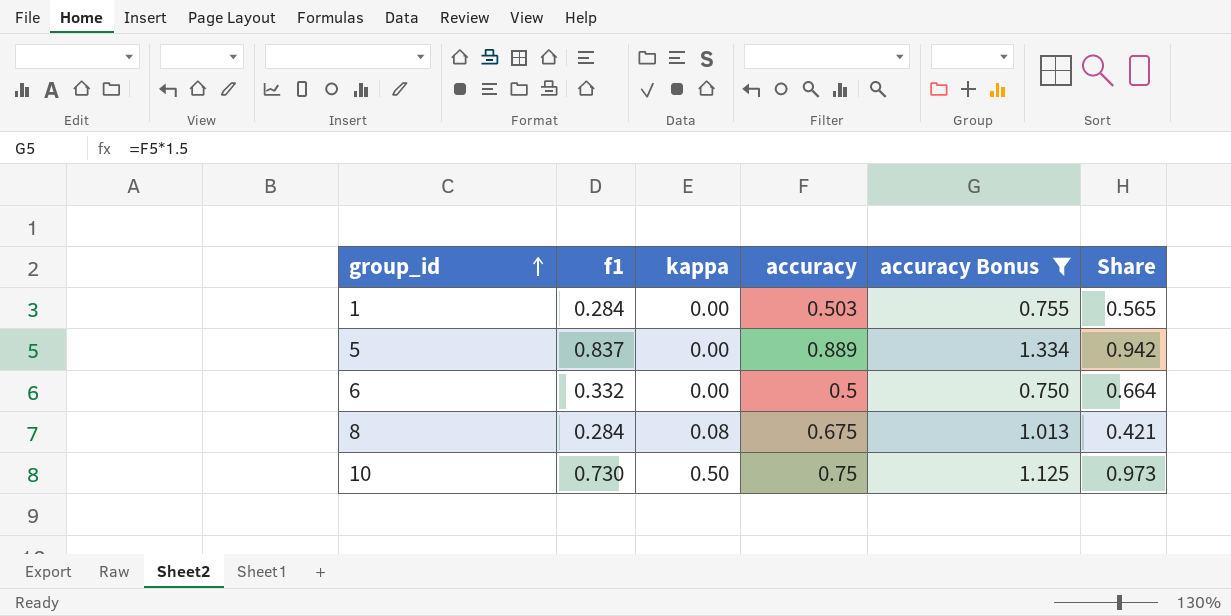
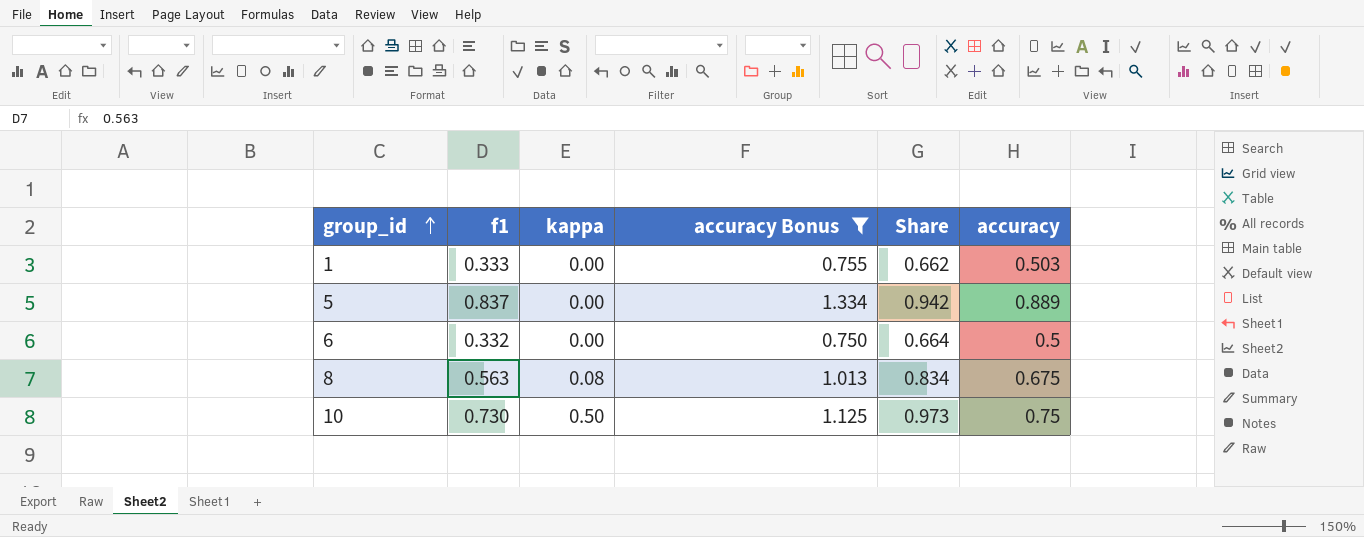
column accuracy | position: 4 -> 6
1 | f1: 0.284 -> 0.333
1 | Share: 0.565 -> 0.662
8 | f1: 0.284 -> 0.563
8 | Share: 0.421 -> 0.834

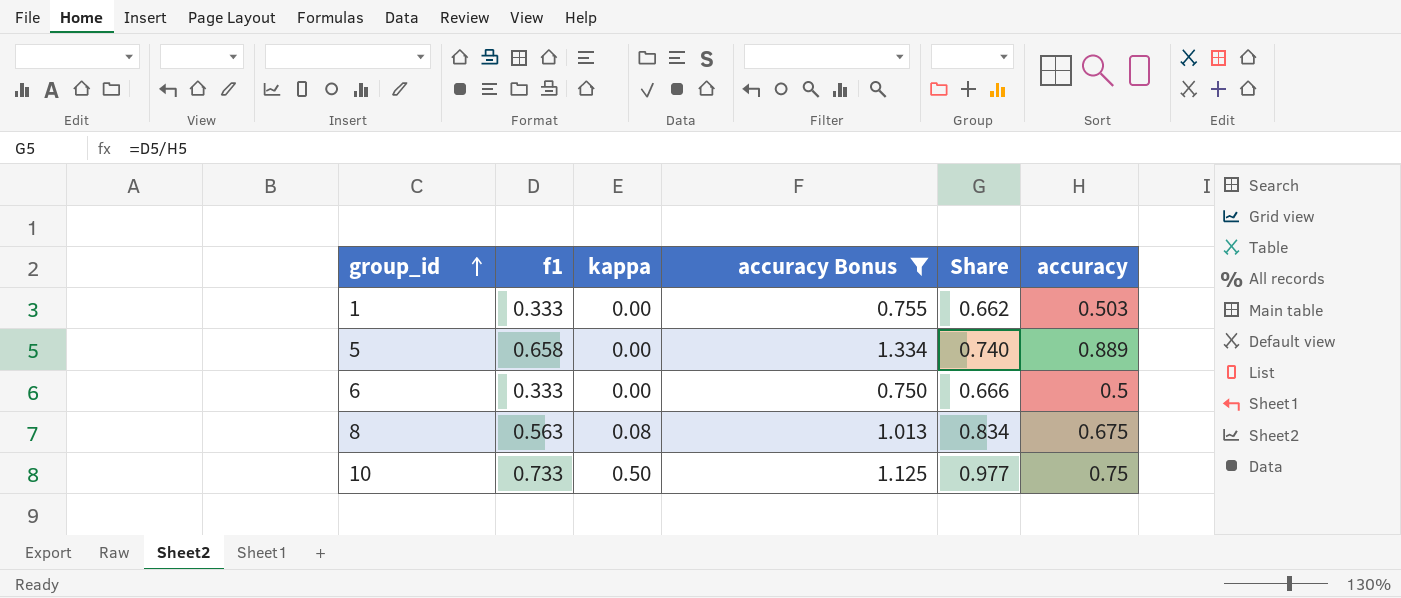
5 | f1: 0.837 -> 0.658
5 | Share: 0.942 -> 0.740
6 | f1: 0.332 -> 0.333
6 | Share: 0.664 -> 0.666
10 | f1: 0.730 -> 0.733
10 | Share: 0.973 -> 0.977

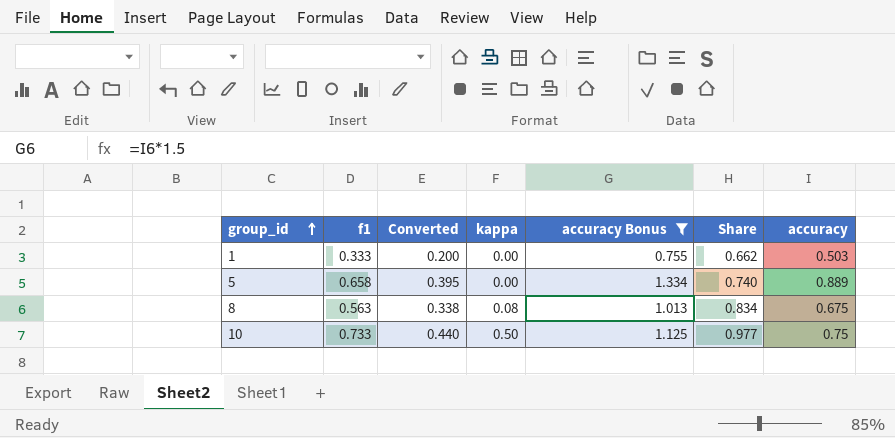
column Converted | formula: none -> [f1] * 0.6
row 6: 0.333 | 0.00 | 0.750 | 0.666 | 0.5 -> none

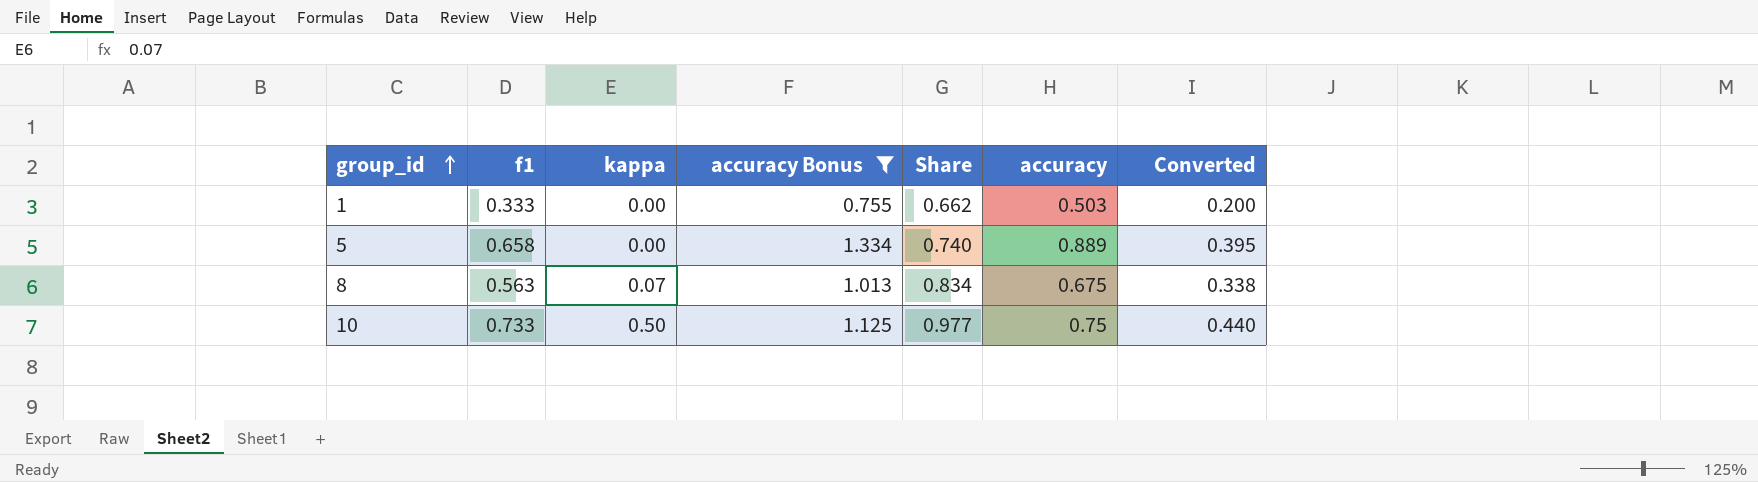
column Converted | position: 3 -> 7
8 | kappa: 0.08 -> 0.07

